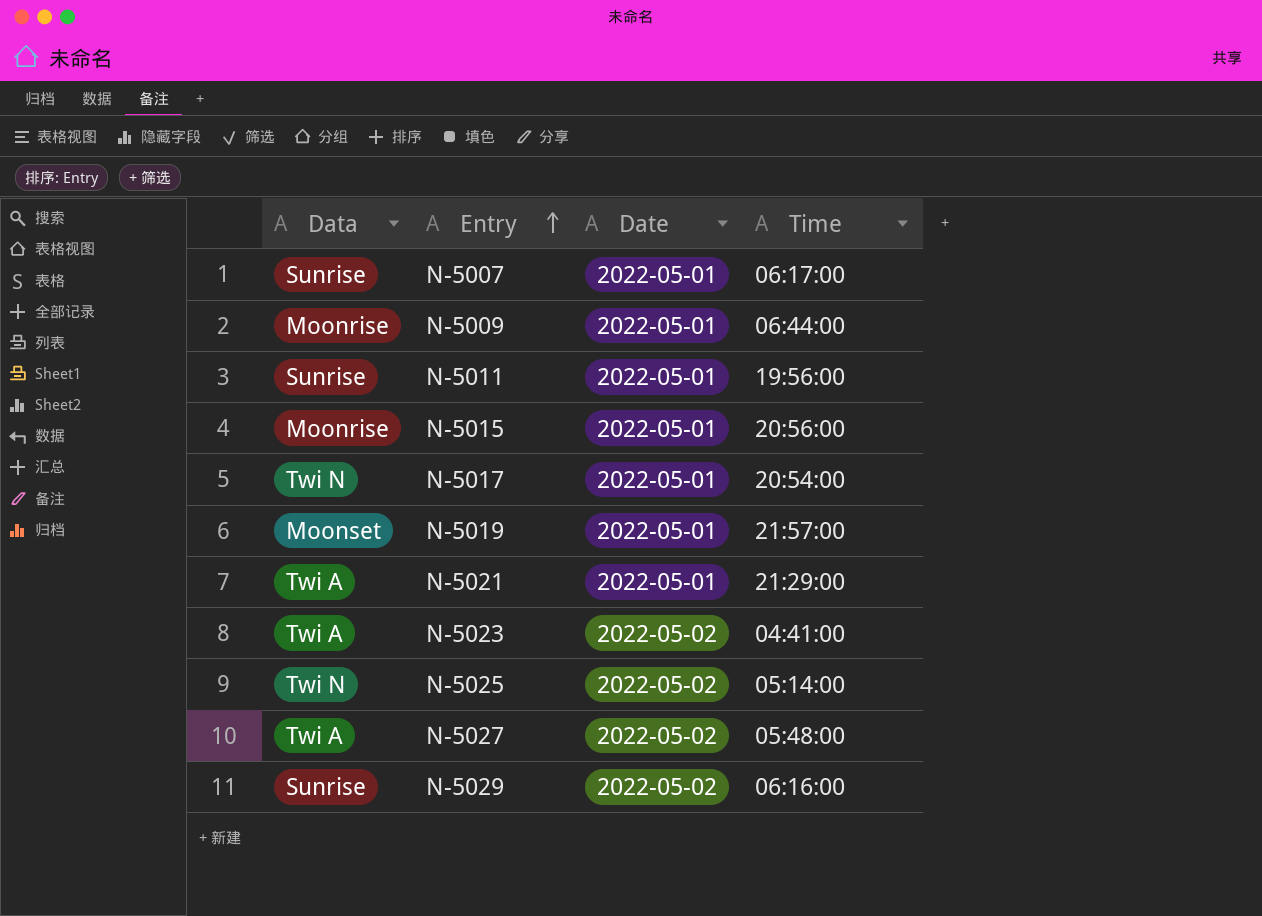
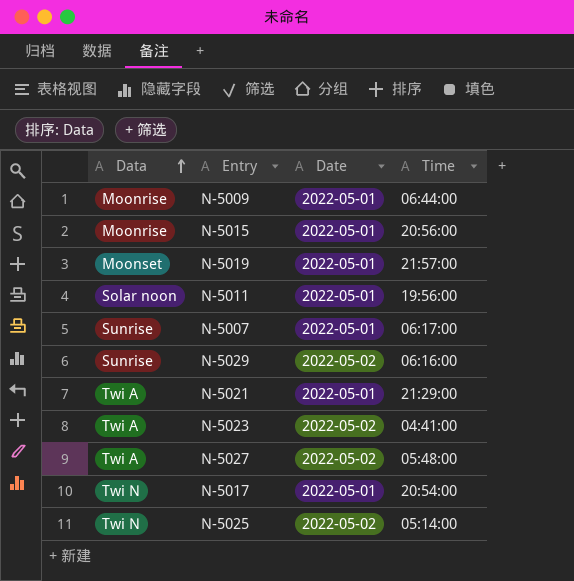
row order: Entry ascending -> Data ascending
N-5011 | Data: Sunrise -> Solar noon

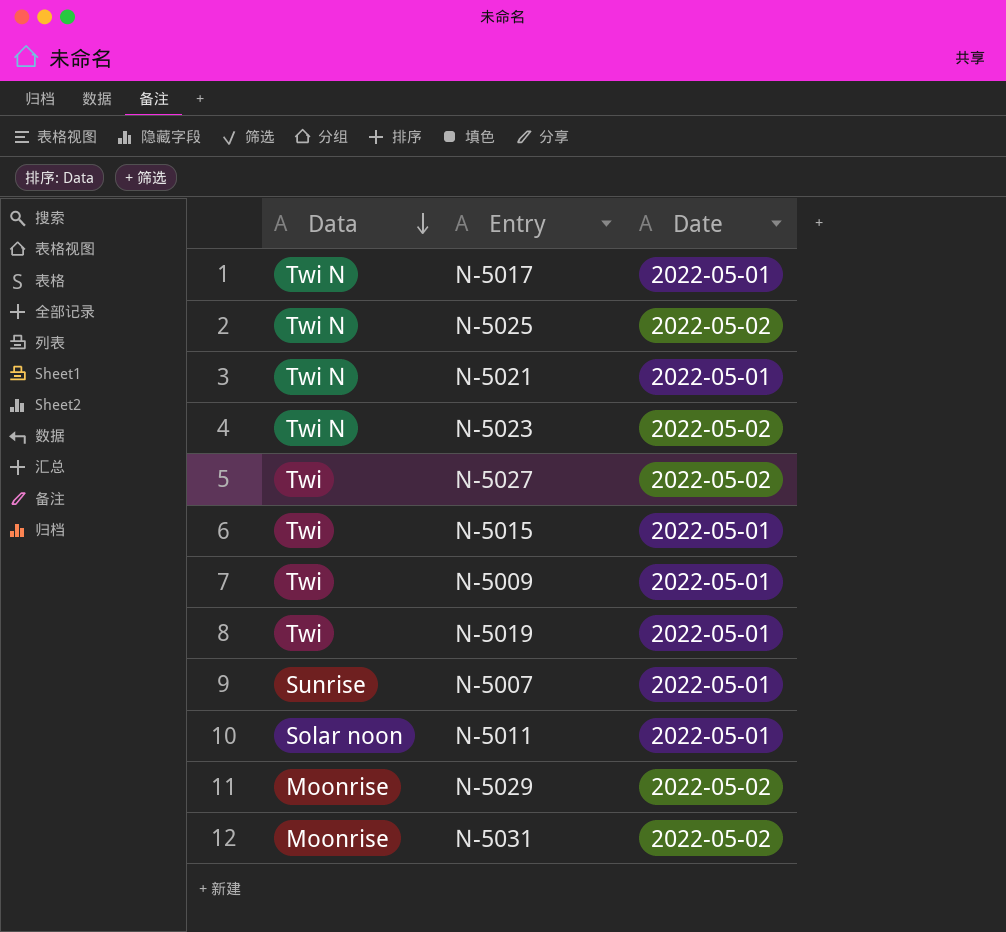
row order: Data ascending -> Data descending
column Time | position: 4 -> none
N-5021 | Data: Twi A -> Twi N
N-5023 | Data: Twi A -> Twi N
N-5027 | Data: Twi A -> Twi
N-5015 | Data: Moonrise -> Twi
N-5009 | Data: Moonrise -> Twi
N-5019 | Data: Moonset -> Twi
N-5029 | Data: Sunrise -> Moonrise
row N-5031: none -> Moonrise | 2022-05-02

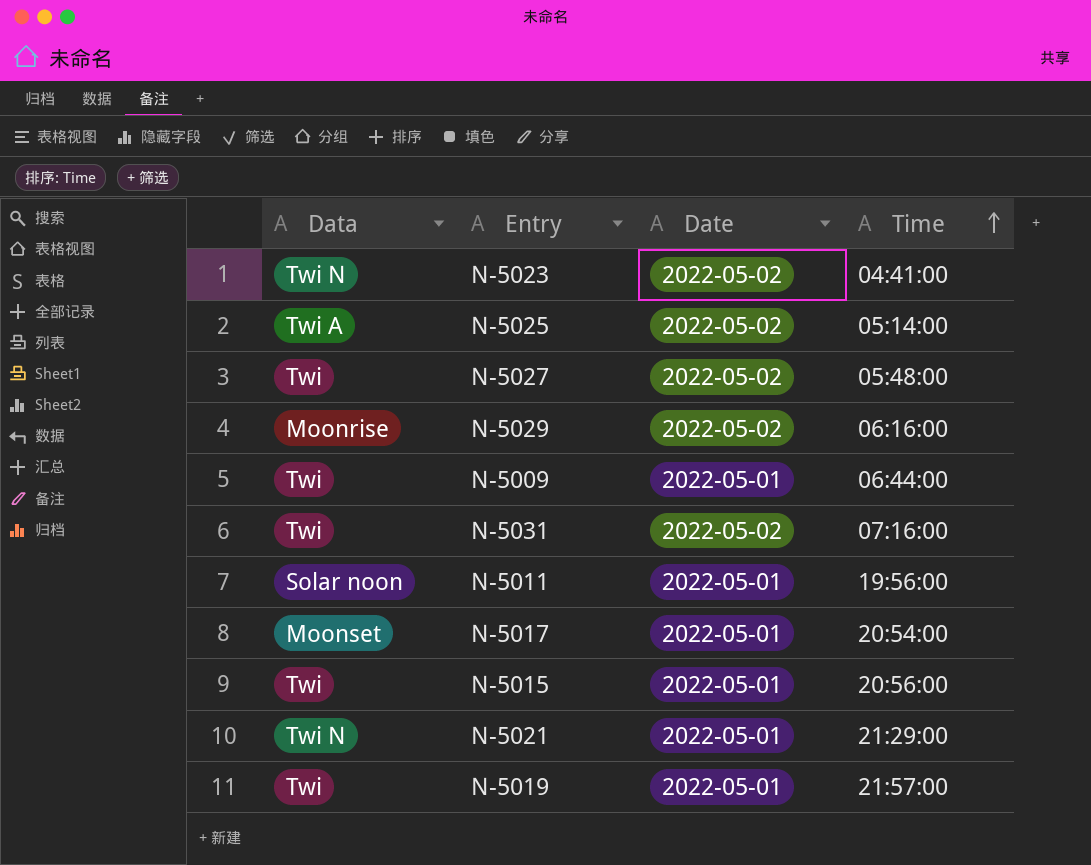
row order: Data descending -> Time ascending
column Time | position: none -> 4
row N-5007: Sunrise | 2022-05-01 -> none
N-5025 | Data: Twi N -> Twi A
N-5031 | Data: Moonrise -> Twi
N-5017 | Data: Twi N -> Moonset

